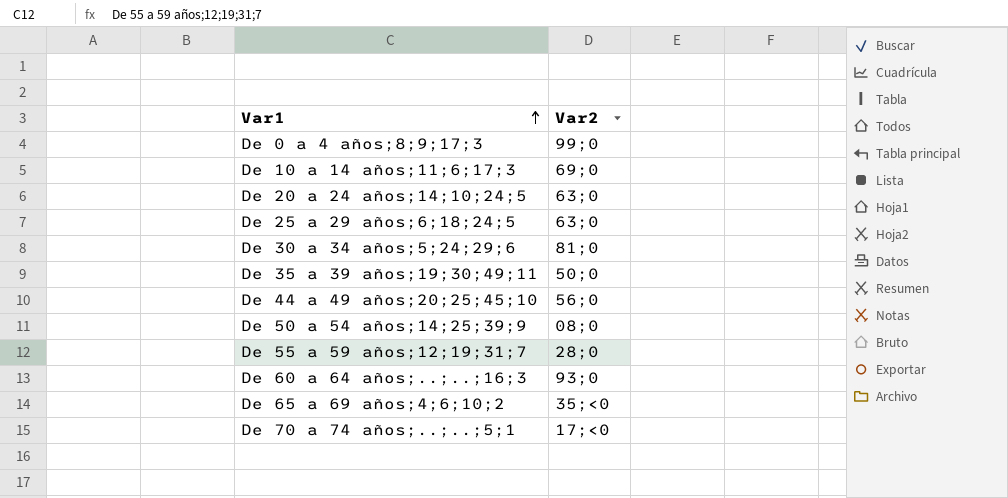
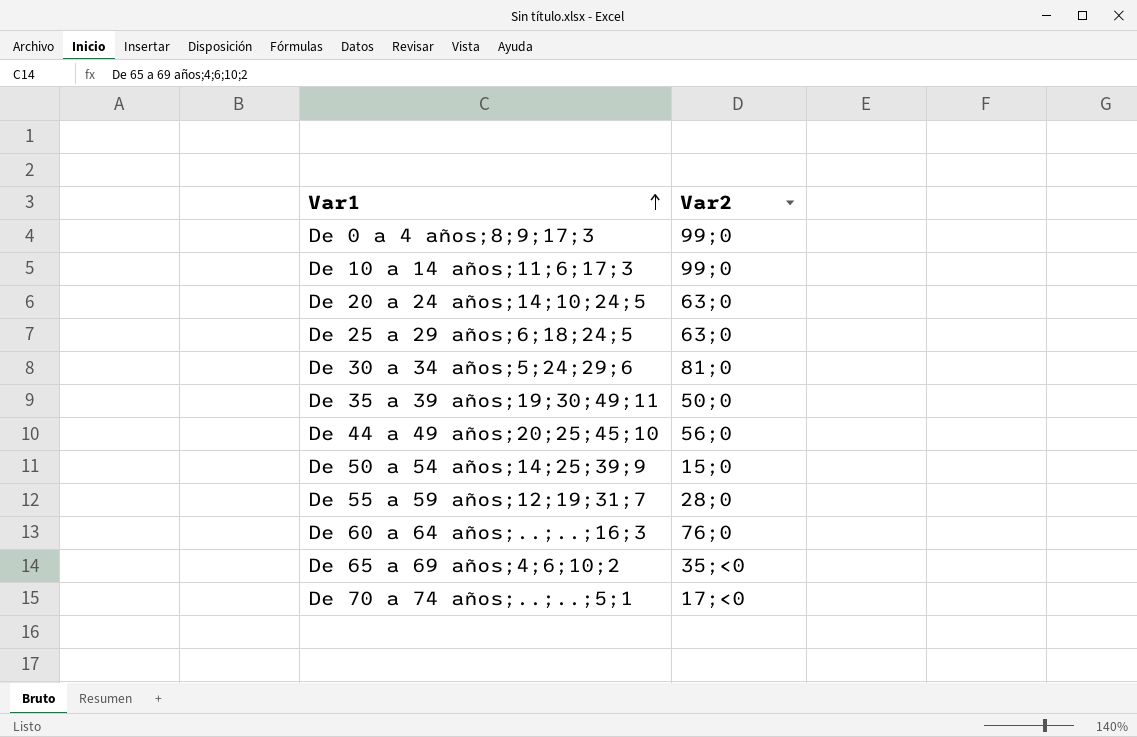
De 10 a 14 años;11;6;17;3 | Var2: 69;0 -> 99;0
De 50 a 54 años;14;25;39;9 | Var2: 08;0 -> 15;0
De 60 a 64 años;..;..;16;3 | Var2: 93;0 -> 76;0

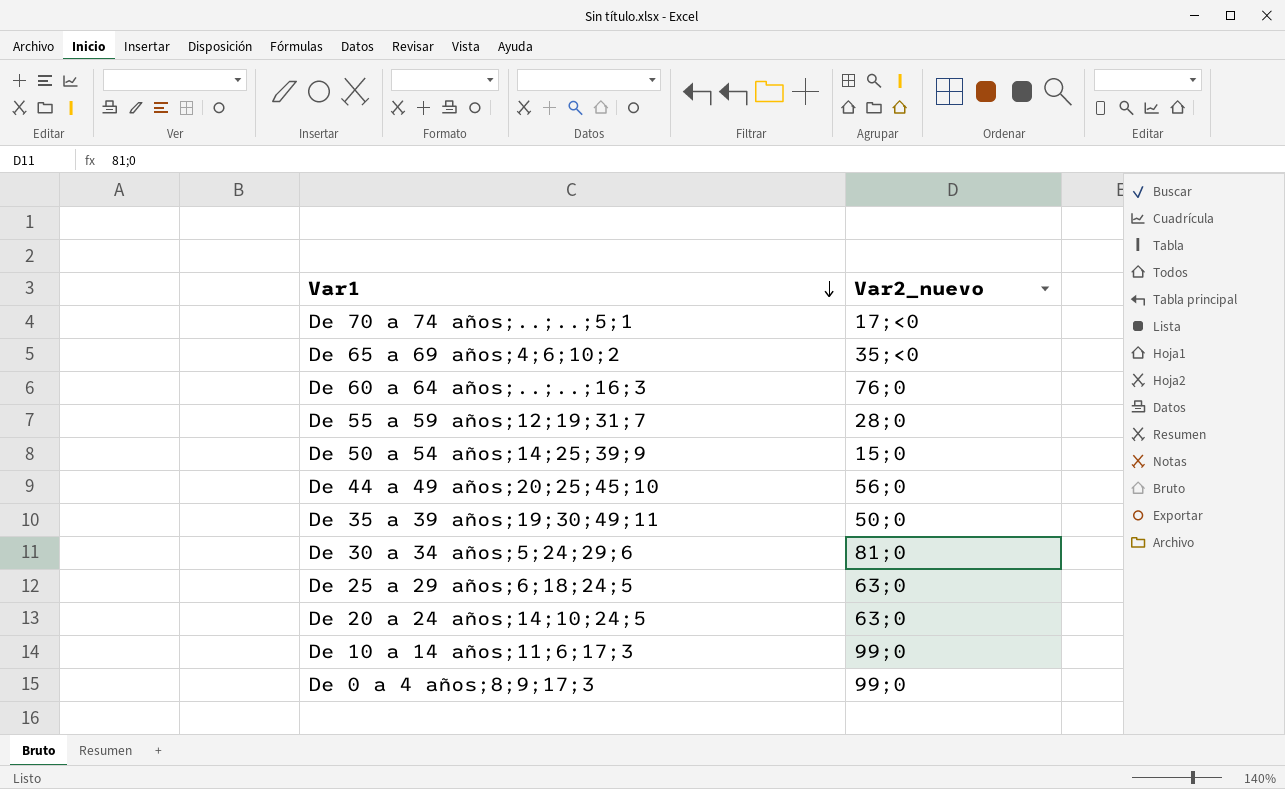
row order: Var1 ascending -> Var1 descending
column name: Var2 -> Var2_nuevo

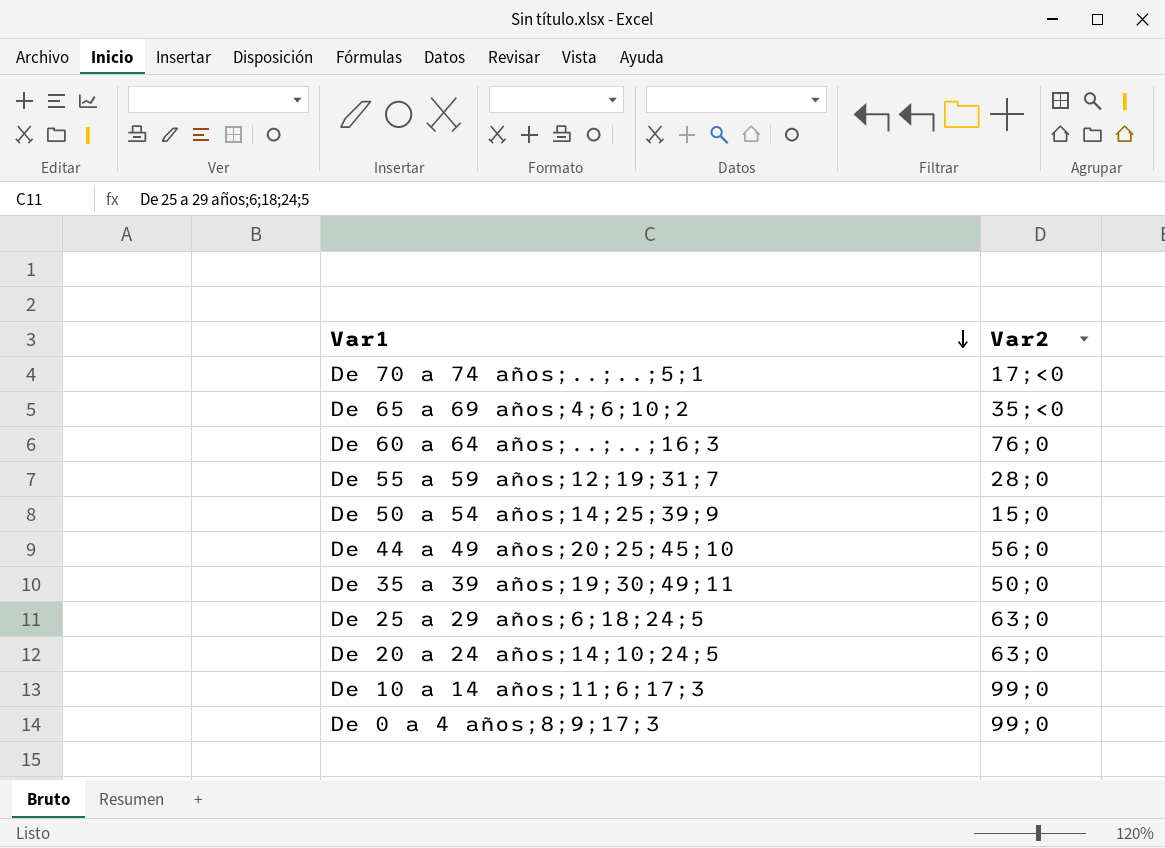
column name: Var2_nuevo -> Var2
row De 30 a 34 años;5;24;29;6: 81;0 -> none

